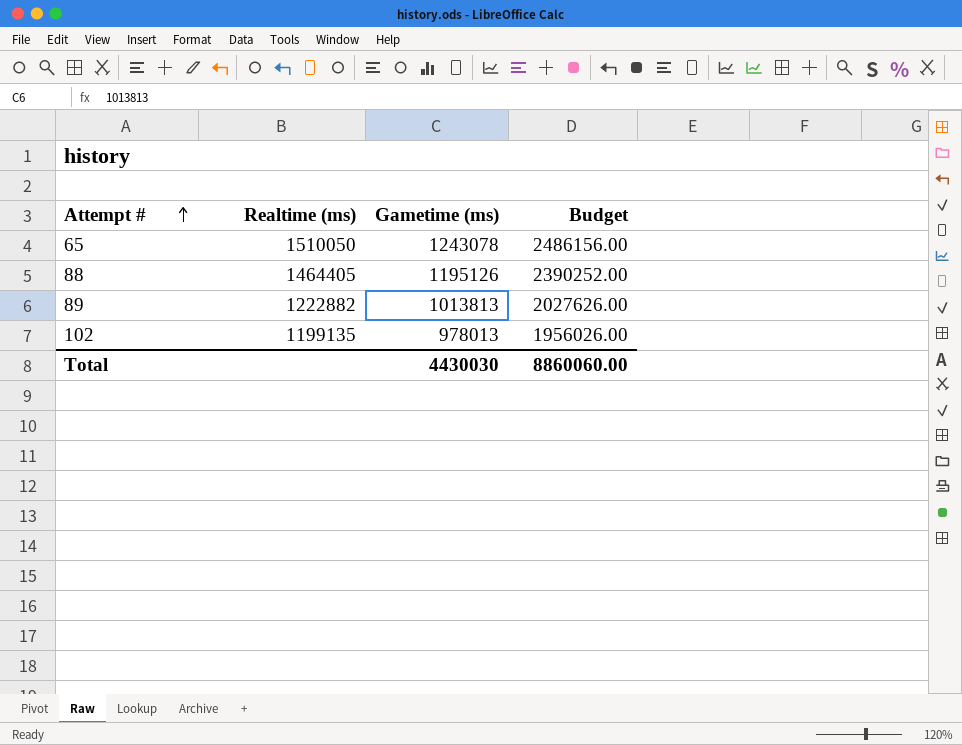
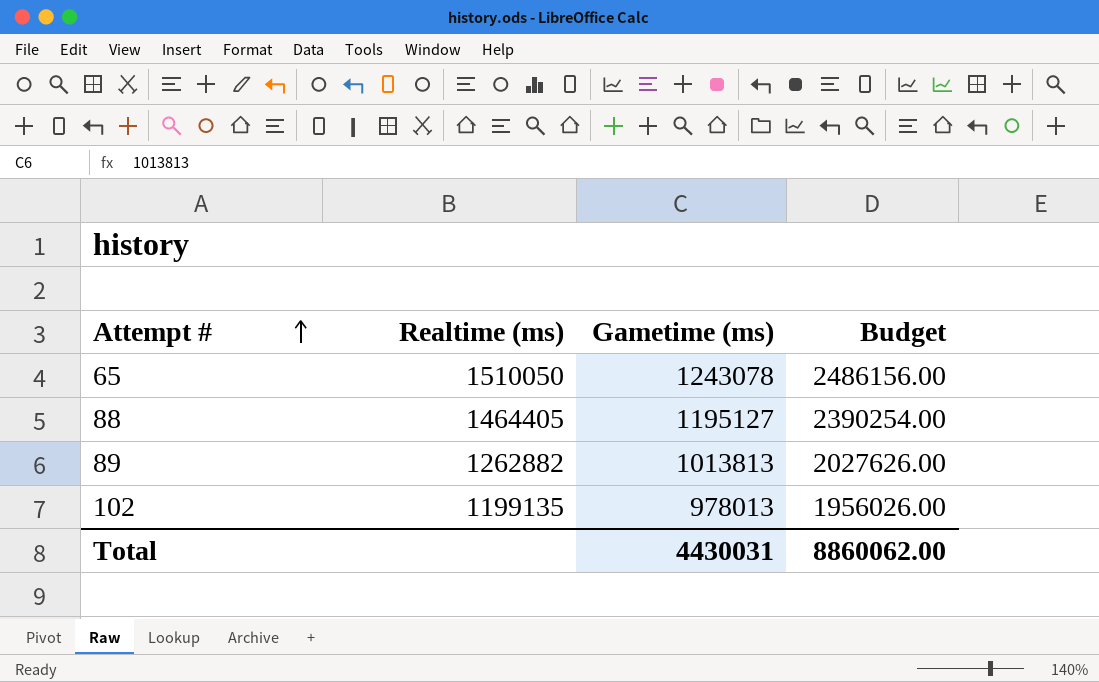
88 | Gametime (ms): 1195126 -> 1195127
88 | Budget: 2390252.00 -> 2390254.00
89 | Realtime (ms): 1222882 -> 1262882
Total | Gametime (ms): 4430030 -> 4430031
Total | Budget: 8860060.00 -> 8860062.00

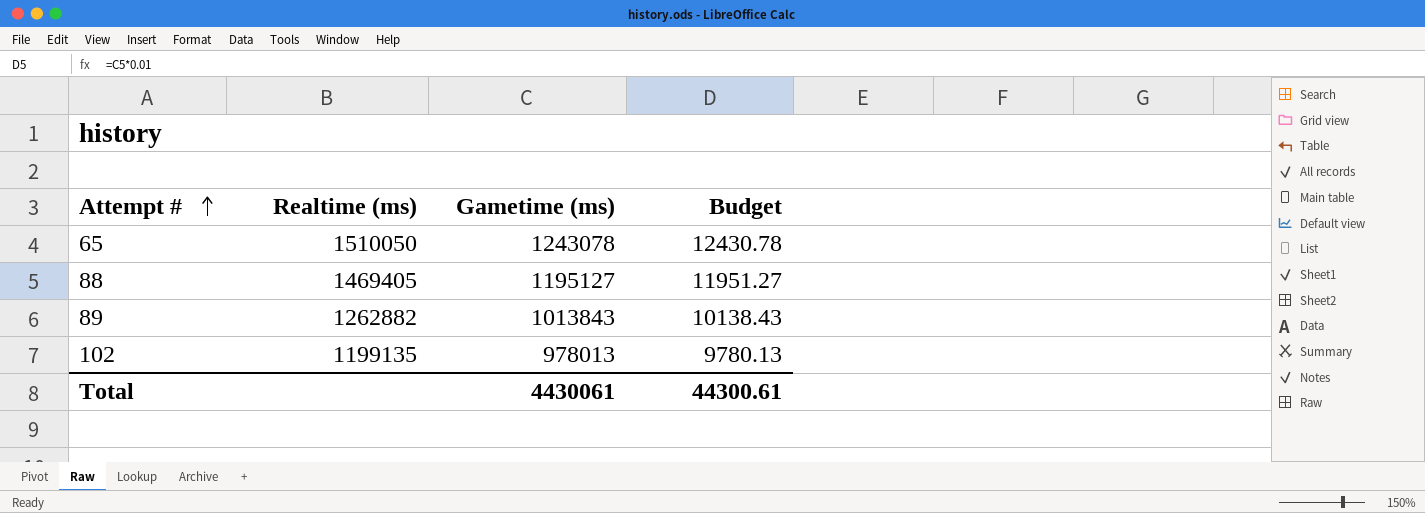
column Budget | formula: [Gametime (ms)] * 2 -> [Gametime (ms)] * 0.01
88 | Realtime (ms): 1464405 -> 1469405
89 | Gametime (ms): 1013813 -> 1013843
Total | Gametime (ms): 4430031 -> 4430061
Total | Budget: 8860062.00 -> 44300.61

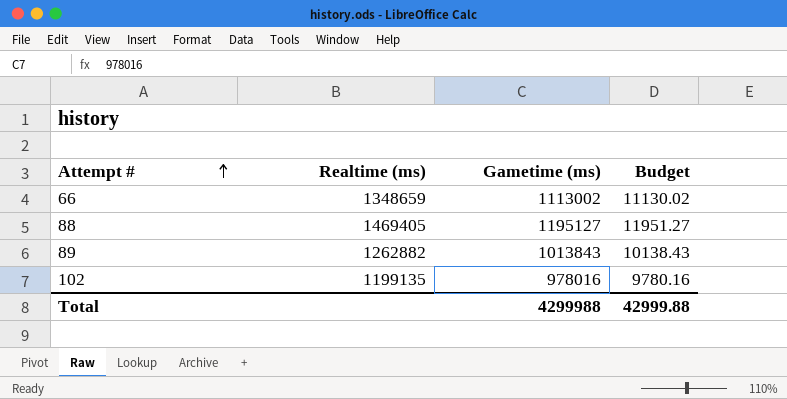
row 65: 1510050 | 1243078 | 12430.78 -> none
row 66: none -> 1348659 | 1113002 | 11130.02
102 | Gametime (ms): 978013 -> 978016
102 | Budget: 9780.13 -> 9780.16
Total | Gametime (ms): 4430061 -> 4299988
Total | Budget: 44300.61 -> 42999.88

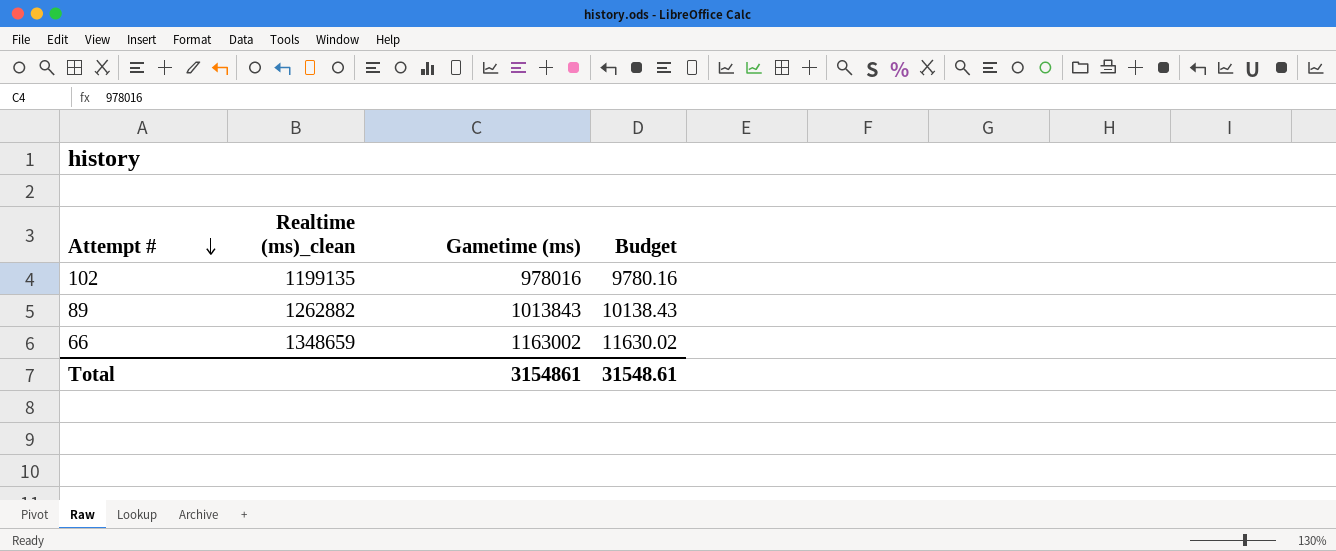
row order: Attempt # ascending -> Attempt # descending
column name: Realtime (ms) -> Realtime (ms)_clean
row 88: 1469405 | 1195127 | 11951.27 -> none
66 | Gametime (ms): 1113002 -> 1163002
66 | Budget: 11130.02 -> 11630.02
Total | Gametime (ms): 4299988 -> 3154861
Total | Budget: 42999.88 -> 31548.61

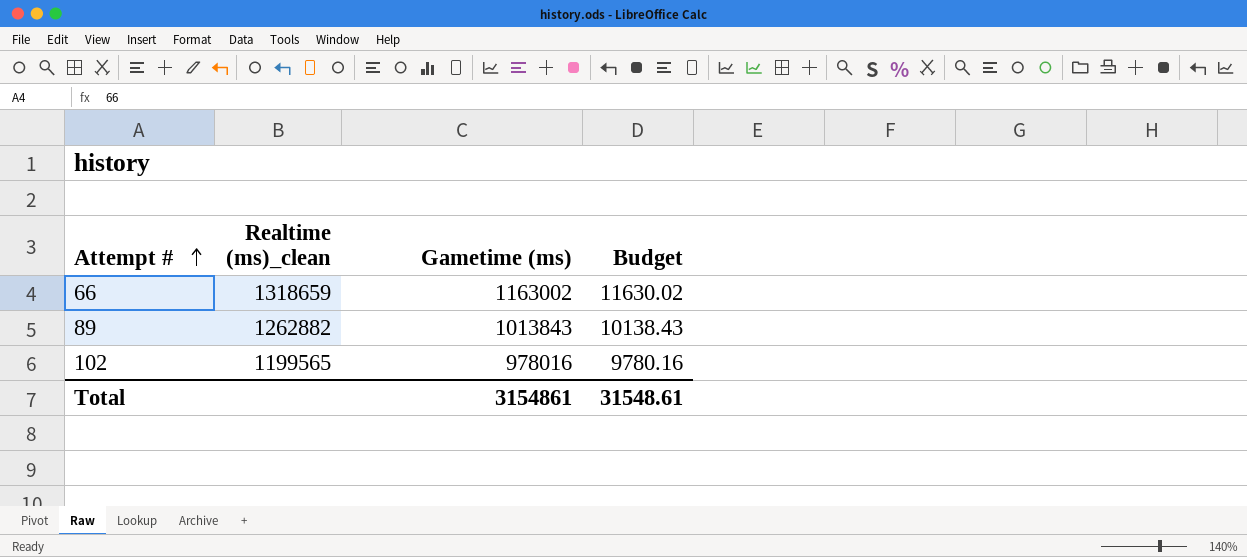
row order: Attempt # descending -> Attempt # ascending
66 | Realtime (ms)_clean: 1348659 -> 1318659
102 | Realtime (ms)_clean: 1199135 -> 1199565

